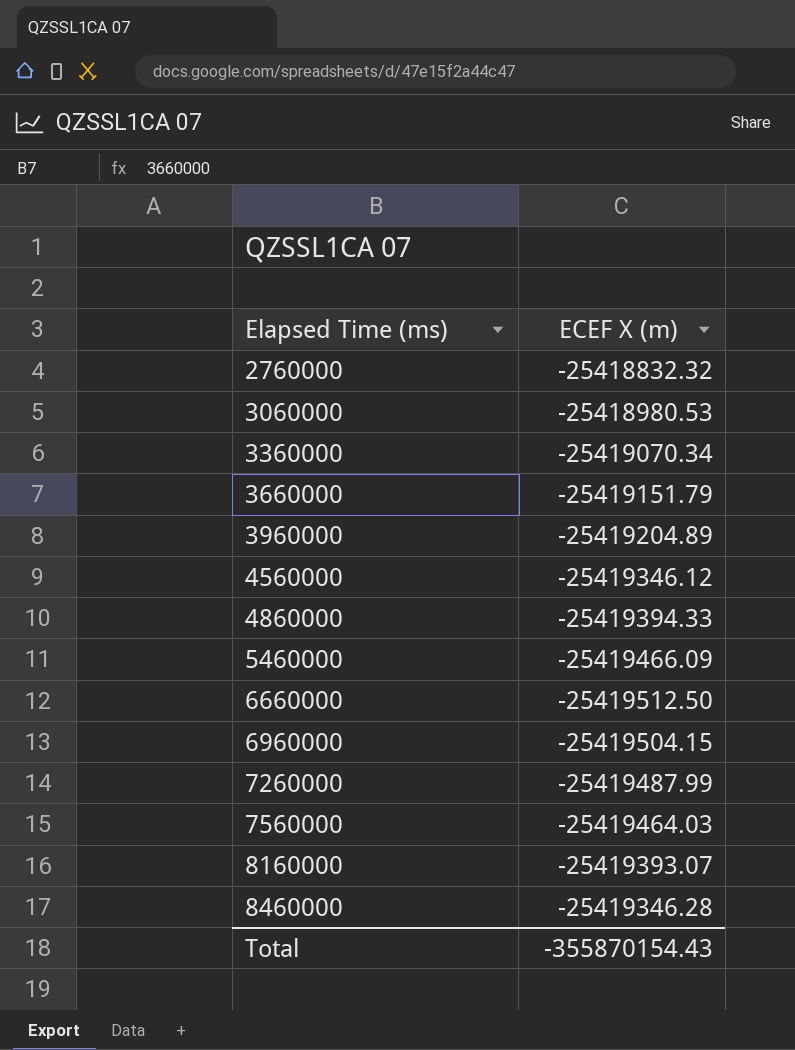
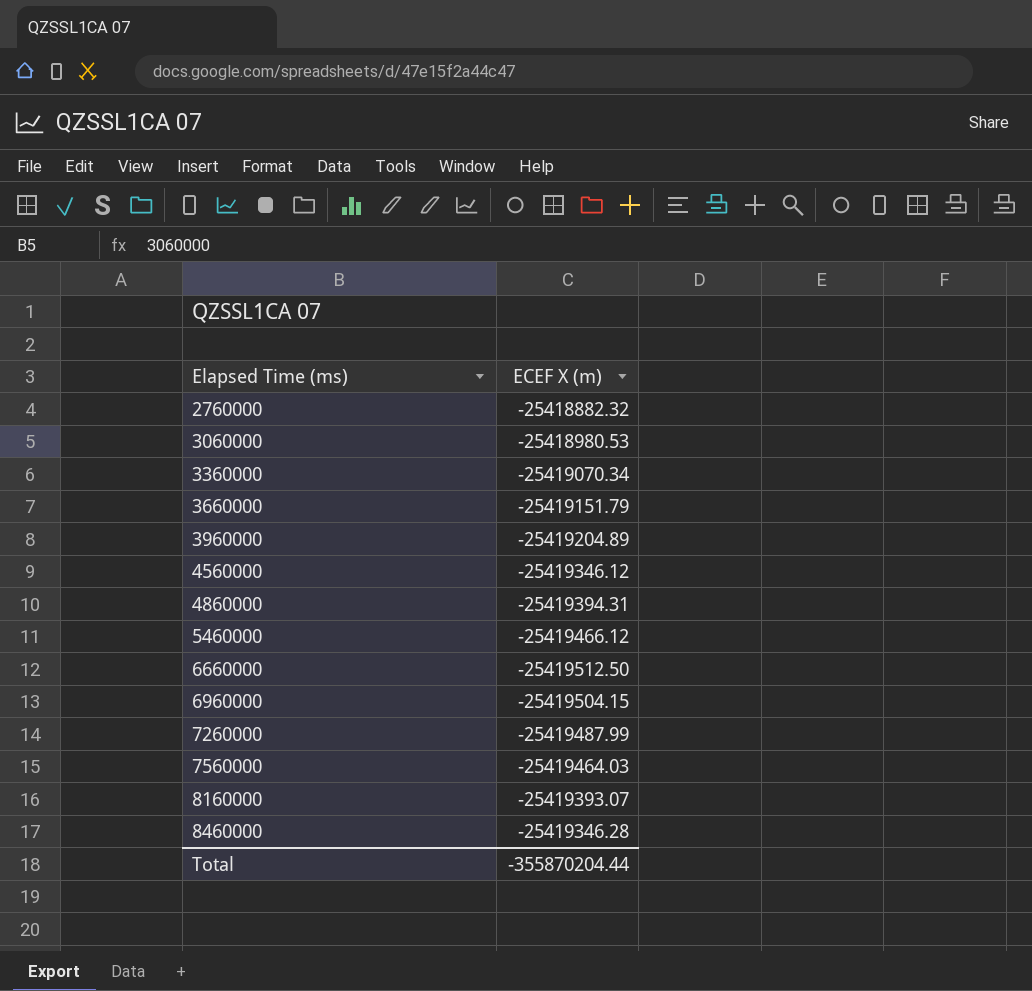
2760000 | ECEF X (m): -25418832.32 -> -25418882.32
4860000 | ECEF X (m): -25419394.33 -> -25419394.31
5460000 | ECEF X (m): -25419466.09 -> -25419466.12
Total | ECEF X (m): -355870154.43 -> -355870204.44

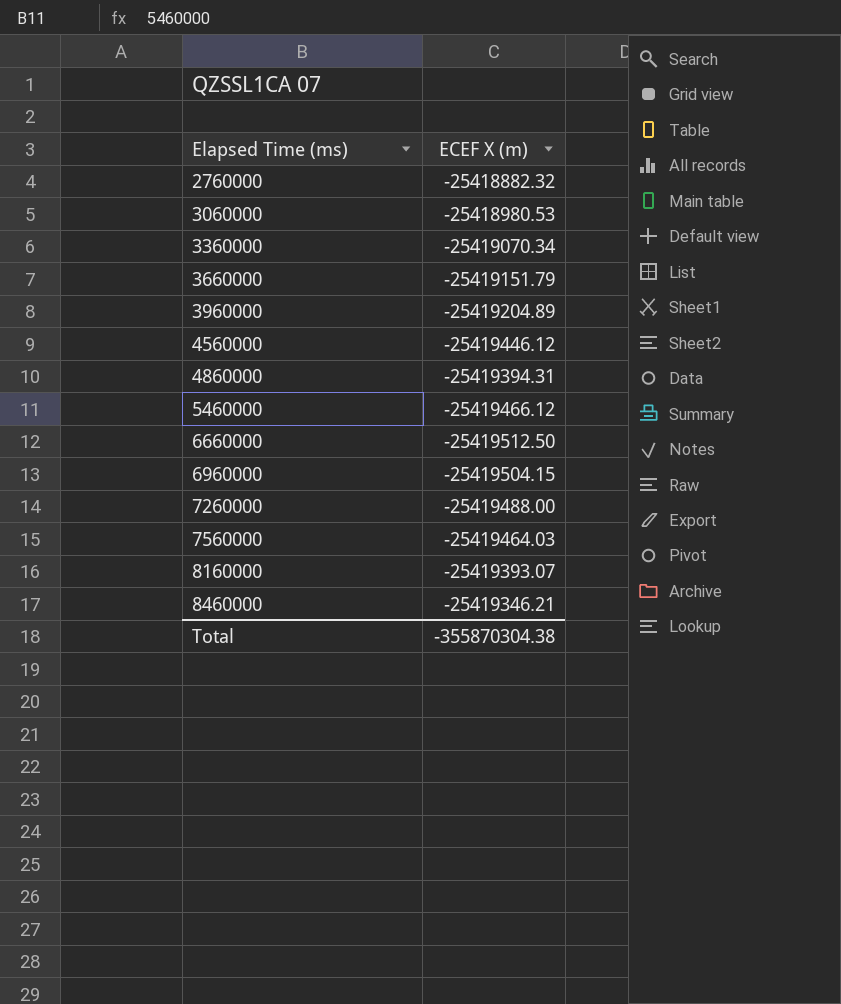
4560000 | ECEF X (m): -25419346.12 -> -25419446.12
7260000 | ECEF X (m): -25419487.99 -> -25419488.00
8460000 | ECEF X (m): -25419346.28 -> -25419346.21
Total | ECEF X (m): -355870204.44 -> -355870304.38

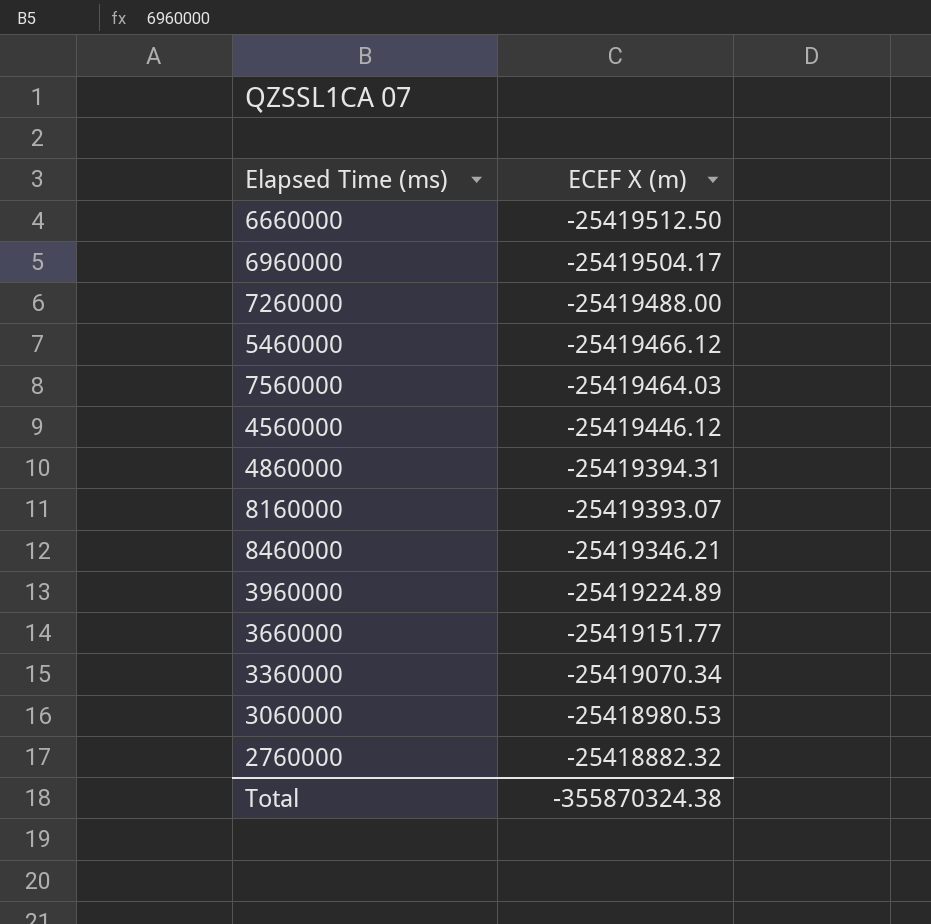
row order: Elapsed Time (ms) ascending -> ECEF X (m) ascending
6960000 | ECEF X (m): -25419504.15 -> -25419504.17
3960000 | ECEF X (m): -25419204.89 -> -25419224.89
3660000 | ECEF X (m): -25419151.79 -> -25419151.77
Total | ECEF X (m): -355870304.38 -> -355870324.38

